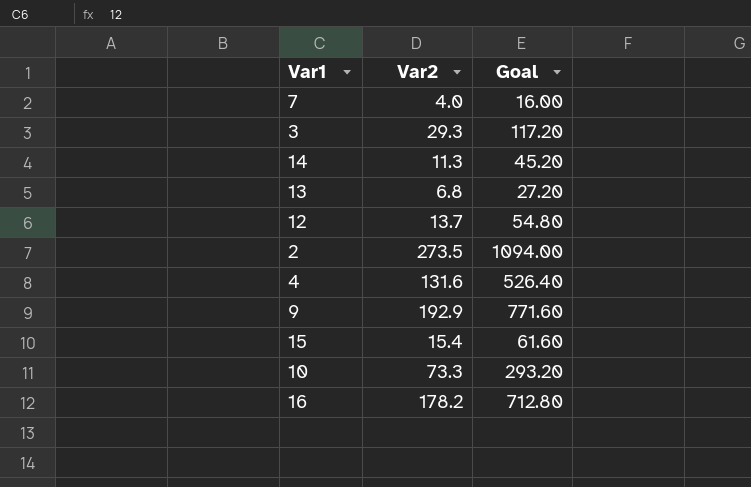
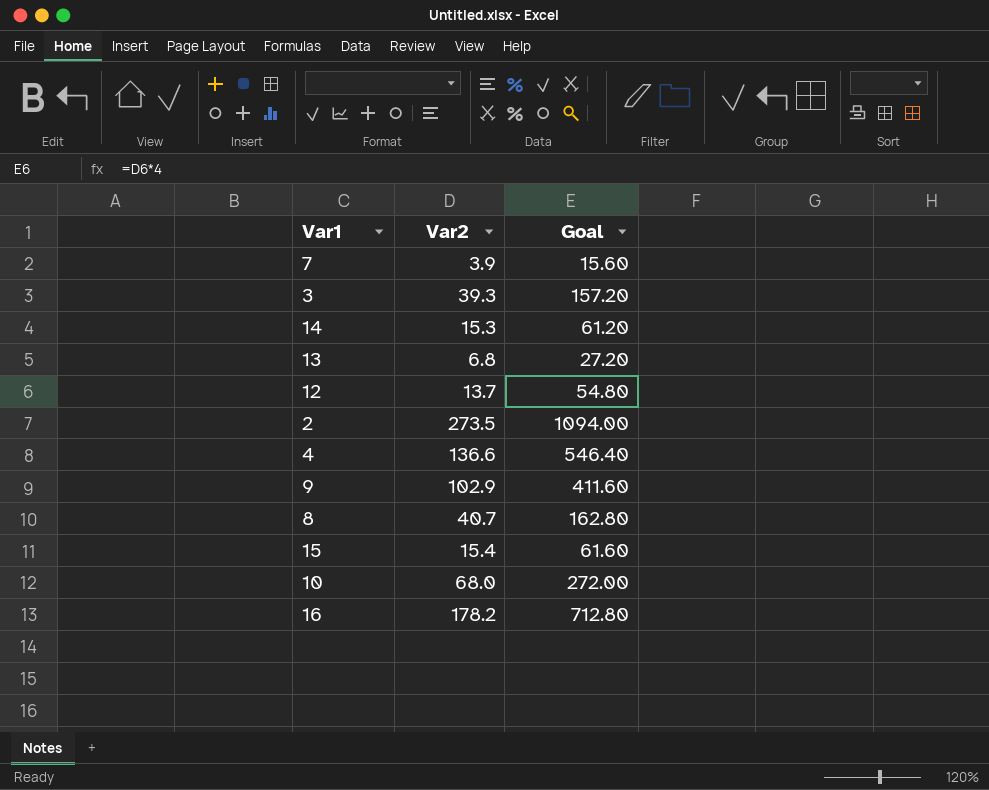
7 | Var2: 4.0 -> 3.9
7 | Goal: 16.00 -> 15.60
3 | Var2: 29.3 -> 39.3
3 | Goal: 117.20 -> 157.20
14 | Var2: 11.3 -> 15.3
14 | Goal: 45.20 -> 61.20
4 | Var2: 131.6 -> 136.6
4 | Goal: 526.40 -> 546.40
9 | Var2: 192.9 -> 102.9
9 | Goal: 771.60 -> 411.60
row 8: none -> 40.7 | 162.80
10 | Var2: 73.3 -> 68.0
10 | Goal: 293.20 -> 272.00

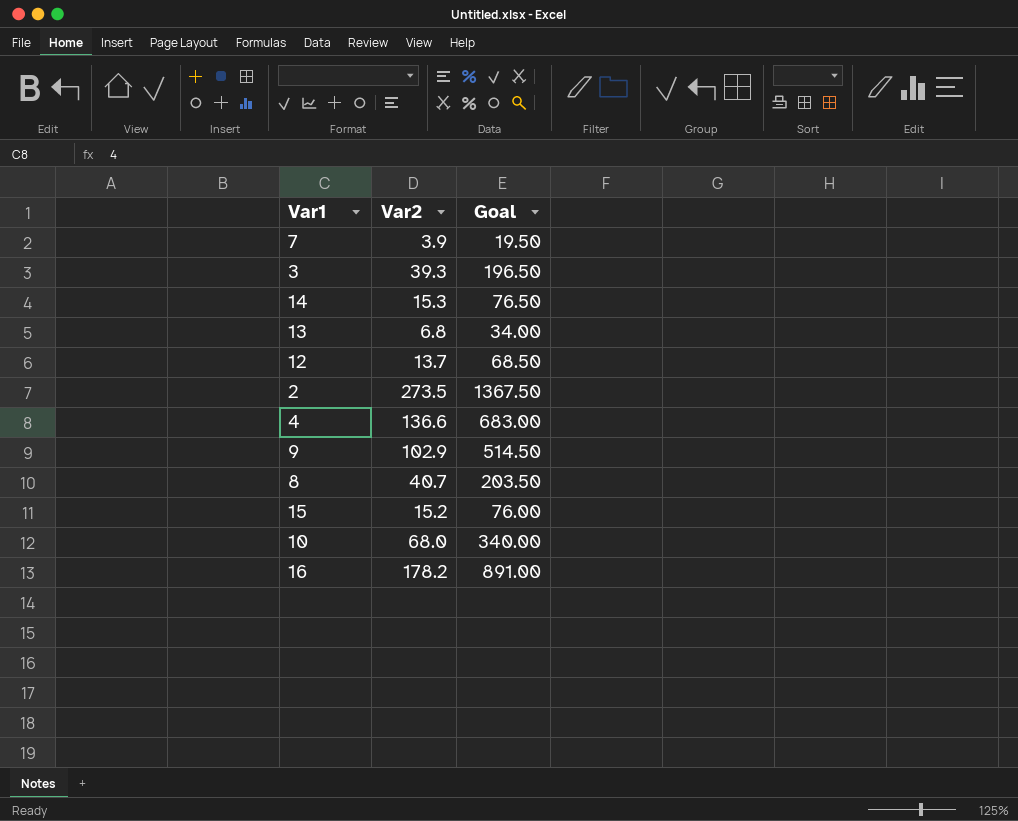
column Goal | formula: [Var2] * 4 -> [Var2] * 5
15 | Var2: 15.4 -> 15.2

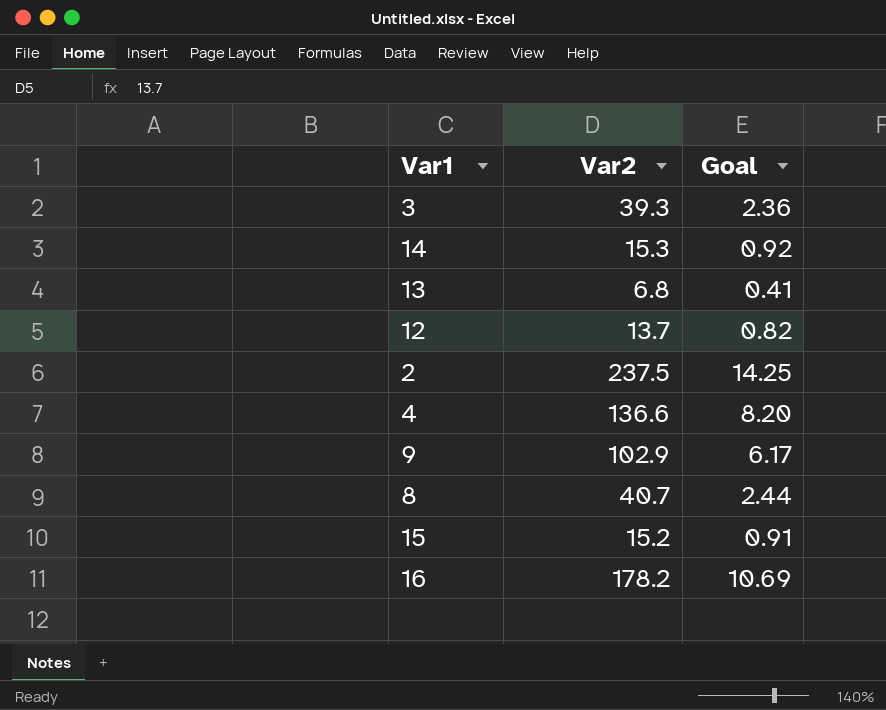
column Goal | formula: [Var2] * 5 -> [Var2] * 0.06
row 7: 3.9 | 19.50 -> none
row 10: 68.0 | 340.00 -> none
2 | Var2: 273.5 -> 237.5

